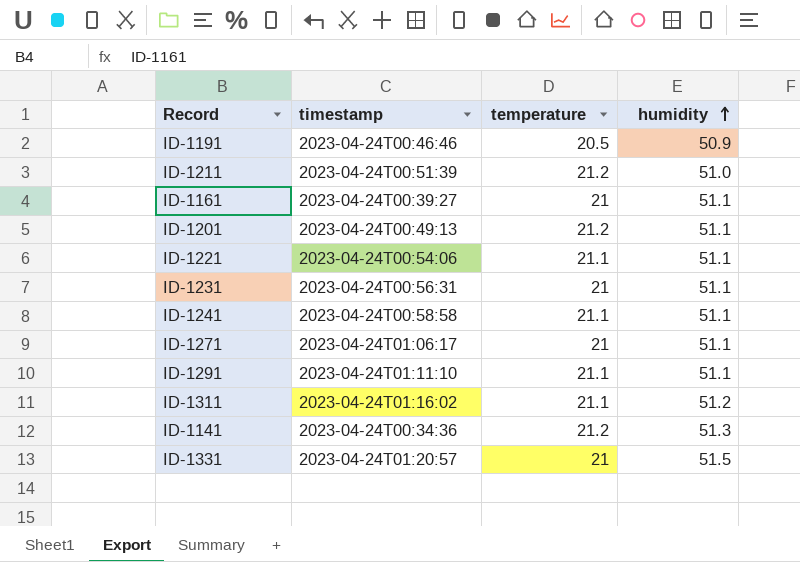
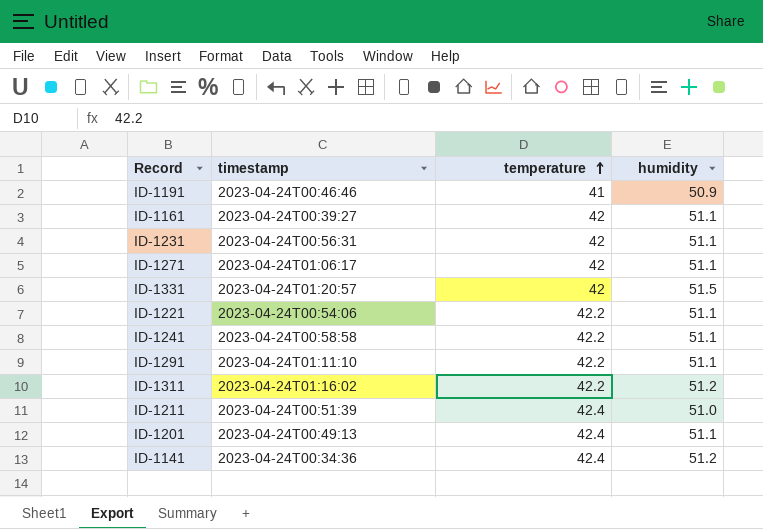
row order: humidity ascending -> temperature ascending
ID-1191 | temperature: 20.5 -> 41
ID-1161 | temperature: 21 -> 42
ID-1231 | temperature: 21 -> 42
ID-1271 | temperature: 21 -> 42
ID-1331 | temperature: 21 -> 42
ID-1221 | temperature: 21.1 -> 42.2
ID-1241 | temperature: 21.1 -> 42.2
ID-1291 | temperature: 21.1 -> 42.2
ID-1311 | temperature: 21.1 -> 42.2
ID-1211 | temperature: 21.2 -> 42.4
ID-1201 | temperature: 21.2 -> 42.4
ID-1141 | temperature: 21.2 -> 42.4
ID-1141 | humidity: 51.3 -> 51.2

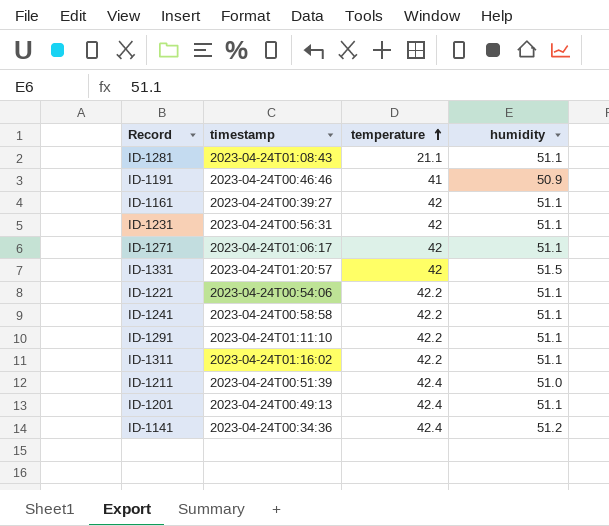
row ID-1281: none -> 2023-04-24T01:08:43 | 21.1 | 51.1
ID-1311 | humidity: 51.2 -> 51.1

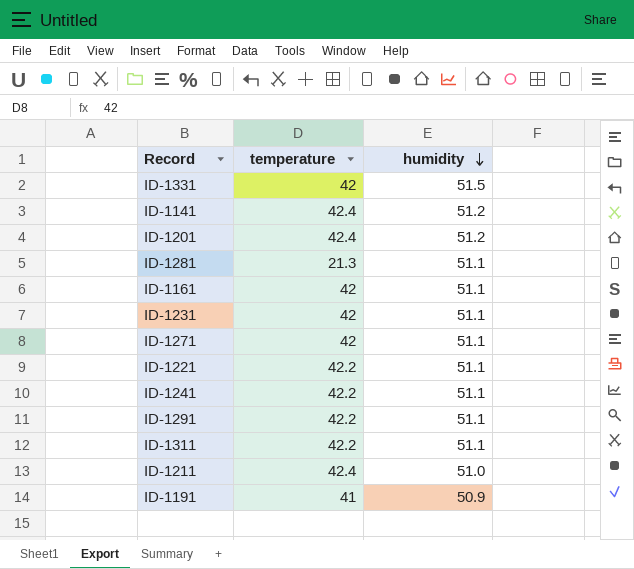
row order: temperature ascending -> humidity descending
column timestamp | position: 2 -> none
ID-1201 | humidity: 51.1 -> 51.2
ID-1281 | temperature: 21.1 -> 21.3

